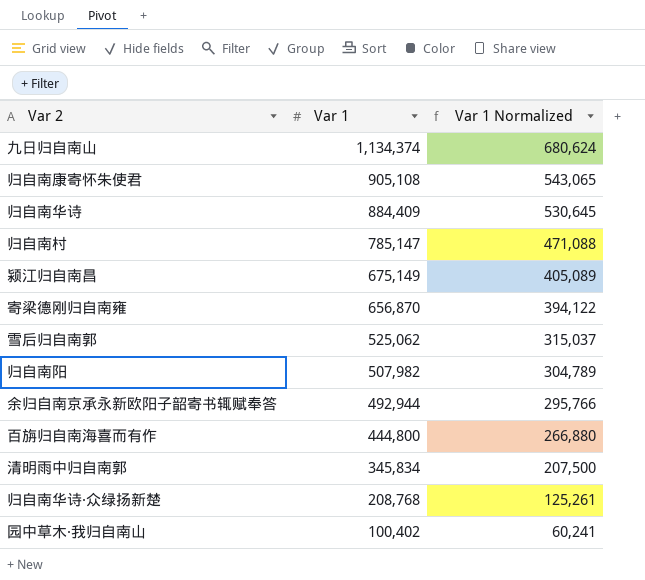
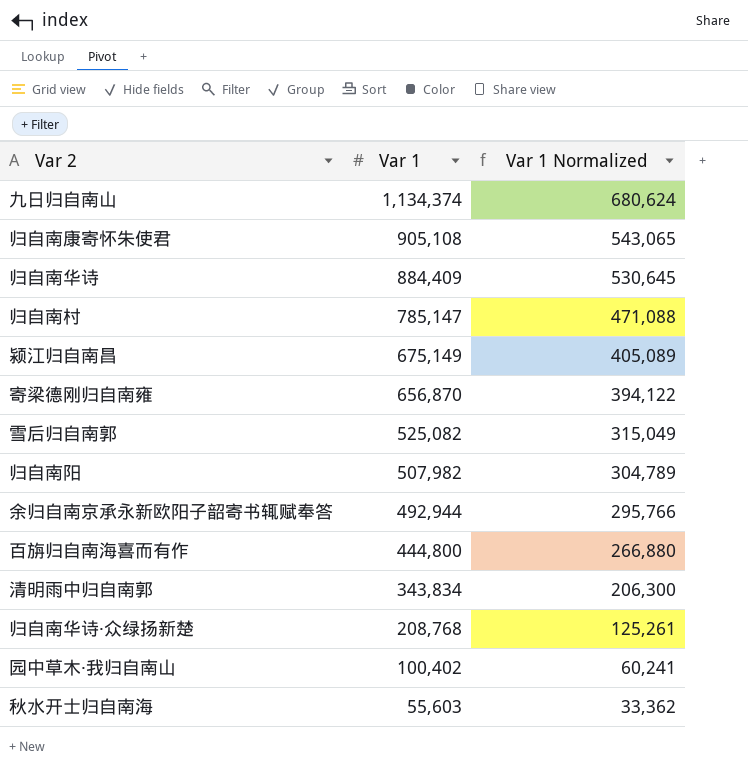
雪后归自南郭 | Var 1: 525,062 -> 525,082
雪后归自南郭 | Var 1 Normalized: 315,037 -> 315,049
清明雨中归自南郭 | Var 1: 345,834 -> 343,834
清明雨中归自南郭 | Var 1 Normalized: 207,500 -> 206,300
row 秋水开士归自南海: none -> 55,603 | 33,362

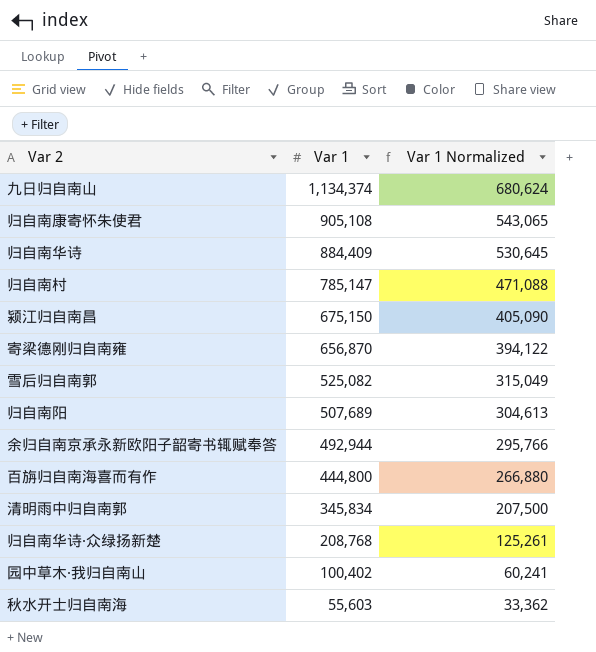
颍江归自南昌 | Var 1: 675,149 -> 675,150
颍江归自南昌 | Var 1 Normalized: 405,089 -> 405,090
归自南阳 | Var 1: 507,982 -> 507,689
归自南阳 | Var 1 Normalized: 304,789 -> 304,613
清明雨中归自南郭 | Var 1: 343,834 -> 345,834
清明雨中归自南郭 | Var 1 Normalized: 206,300 -> 207,500

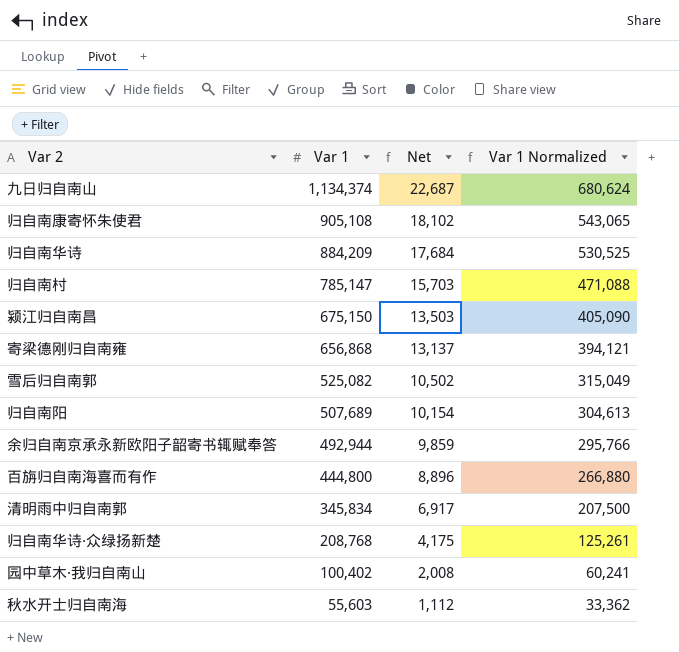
column Net | formula: none -> [Var 1] * 0.02
归自南华诗 | Var 1: 884,409 -> 884,209
归自南华诗 | Var 1 Normalized: 530,645 -> 530,525
寄梁德刚归自南雍 | Var 1: 656,870 -> 656,868
寄梁德刚归自南雍 | Var 1 Normalized: 394,122 -> 394,121

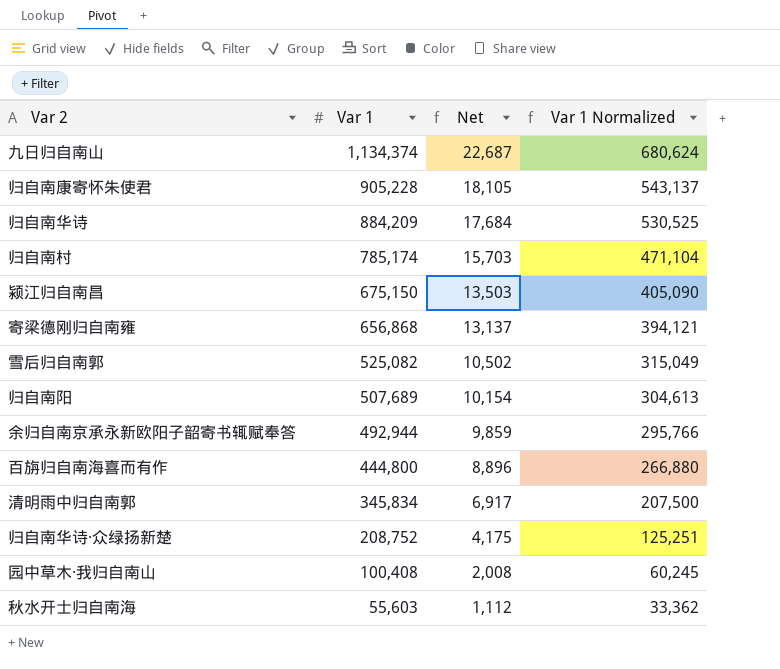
归自南康寄怀朱使君 | Var 1: 905,108 -> 905,228
归自南康寄怀朱使君 | Net: 18,102 -> 18,105
归自南康寄怀朱使君 | Var 1 Normalized: 543,065 -> 543,137
归自南村 | Var 1: 785,147 -> 785,174
归自南村 | Var 1 Normalized: 471,088 -> 471,104
归自南华诗·众绿扬新楚 | Var 1: 208,768 -> 208,752
归自南华诗·众绿扬新楚 | Var 1 Normalized: 125,261 -> 125,251
园中草木·我归自南山 | Var 1: 100,402 -> 100,408
园中草木·我归自南山 | Var 1 Normalized: 60,241 -> 60,245

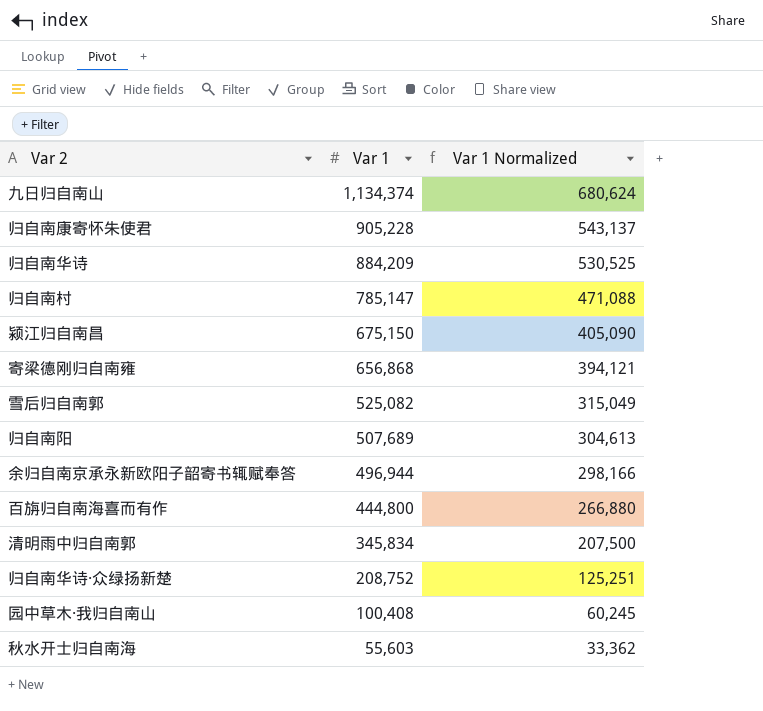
column Net | formula: [Var 1] * 0.02 -> none
归自南村 | Var 1: 785,174 -> 785,147
归自南村 | Var 1 Normalized: 471,104 -> 471,088
余归自南京承永新欧阳子韶寄书辄赋奉答 | Var 1: 492,944 -> 496,944
余归自南京承永新欧阳子韶寄书辄赋奉答 | Var 1 Normalized: 295,766 -> 298,166

